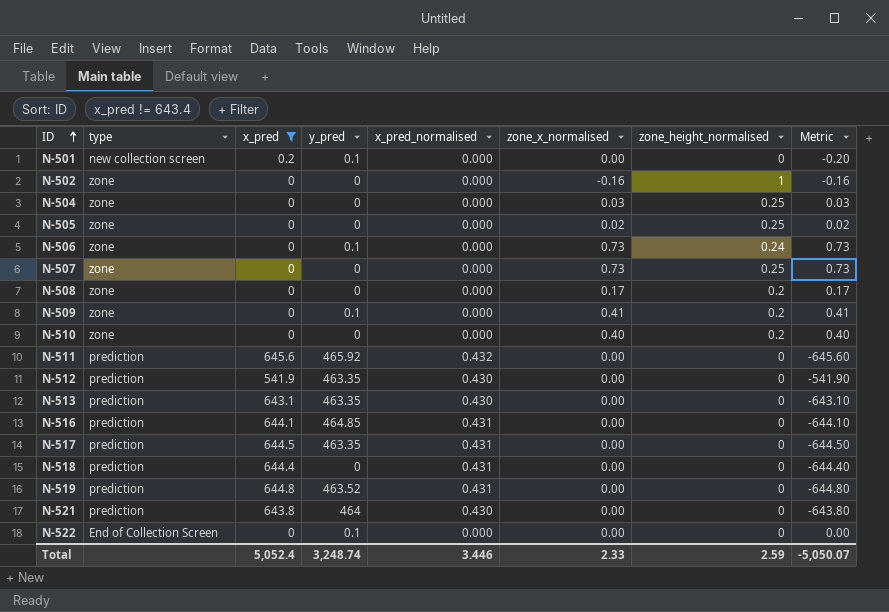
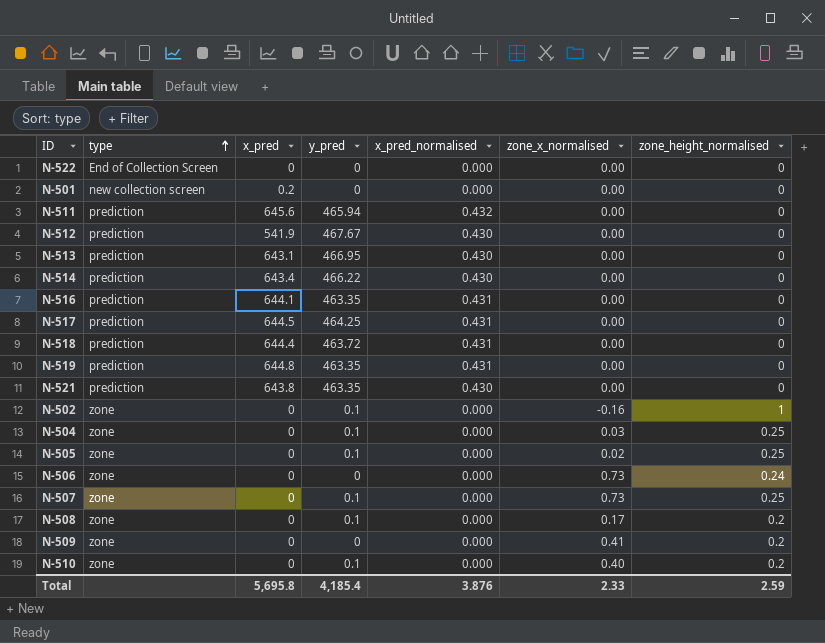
filter: x_pred != 643.4 -> none
row order: ID ascending -> type ascending
column Metric | formula: [zone_x_normalised] - [x_pred] -> none
N-522 | y_pred: 0.1 -> 0
N-501 | y_pred: 0.1 -> 0
N-511 | y_pred: 465.92 -> 465.94
N-512 | y_pred: 463.35 -> 467.67
N-513 | y_pred: 463.35 -> 466.95
N-516 | y_pred: 464.85 -> 463.35
N-517 | y_pred: 463.35 -> 464.25
N-518 | y_pred: 0 -> 463.72
N-519 | y_pred: 463.52 -> 463.35
N-521 | y_pred: 464 -> 463.35
N-502 | y_pred: 0 -> 0.1
N-504 | y_pred: 0 -> 0.1
N-505 | y_pred: 0 -> 0.1
N-506 | y_pred: 0.1 -> 0
N-507 | y_pred: 0 -> 0.1
N-508 | y_pred: 0 -> 0.1
N-509 | y_pred: 0.1 -> 0
N-510 | y_pred: 0 -> 0.1
Total | x_pred: 5,052.4 -> 5,695.8
Total | y_pred: 3,248.74 -> 4,185.4
Total | x_pred_normalised: 3.446 -> 3.876

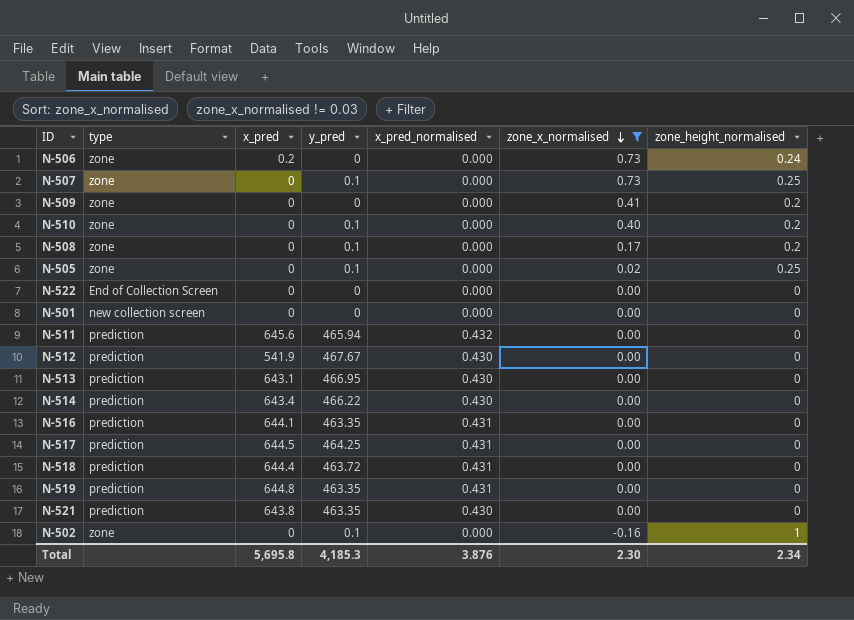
filter: none -> zone_x_normalised != 0.03
row order: type ascending -> zone_x_normalised descending
N-506 | x_pred: 0 -> 0.2
N-501 | x_pred: 0.2 -> 0
Total | y_pred: 4,185.4 -> 4,185.3
Total | zone_x_normalised: 2.33 -> 2.30
Total | zone_height_normalised: 2.59 -> 2.34

